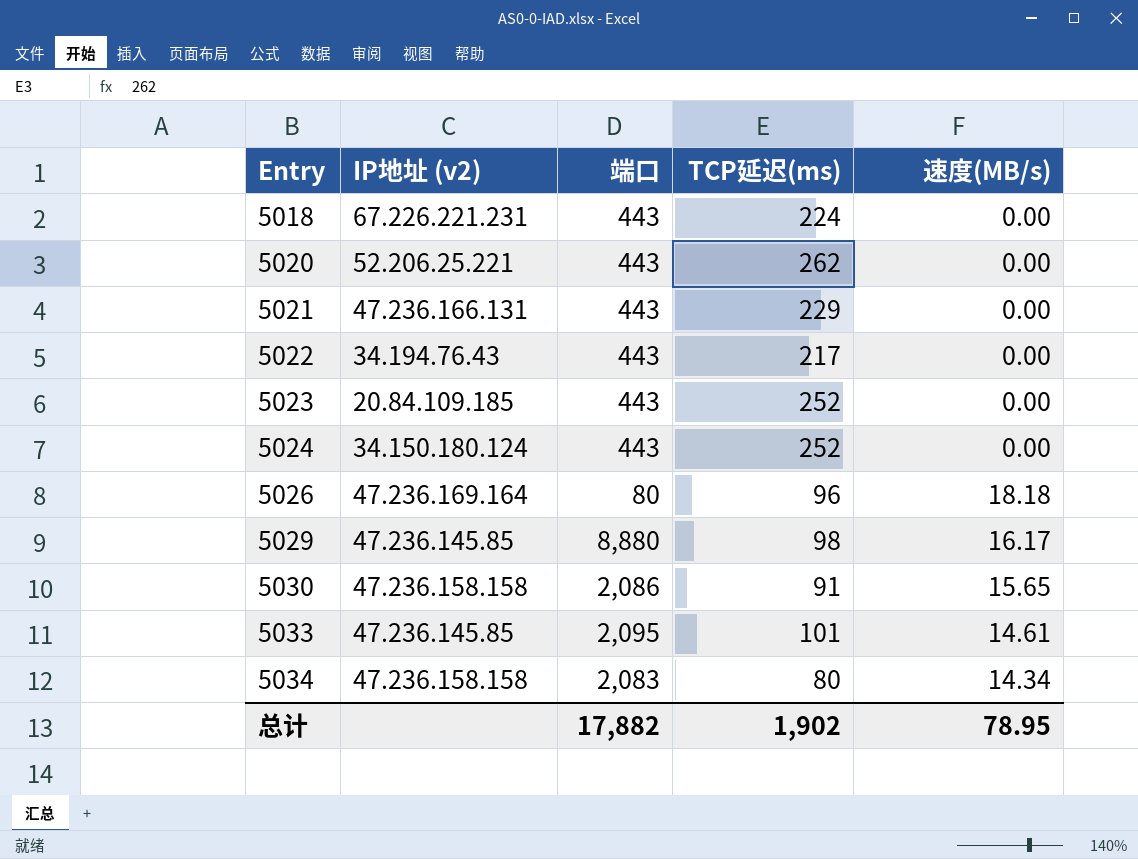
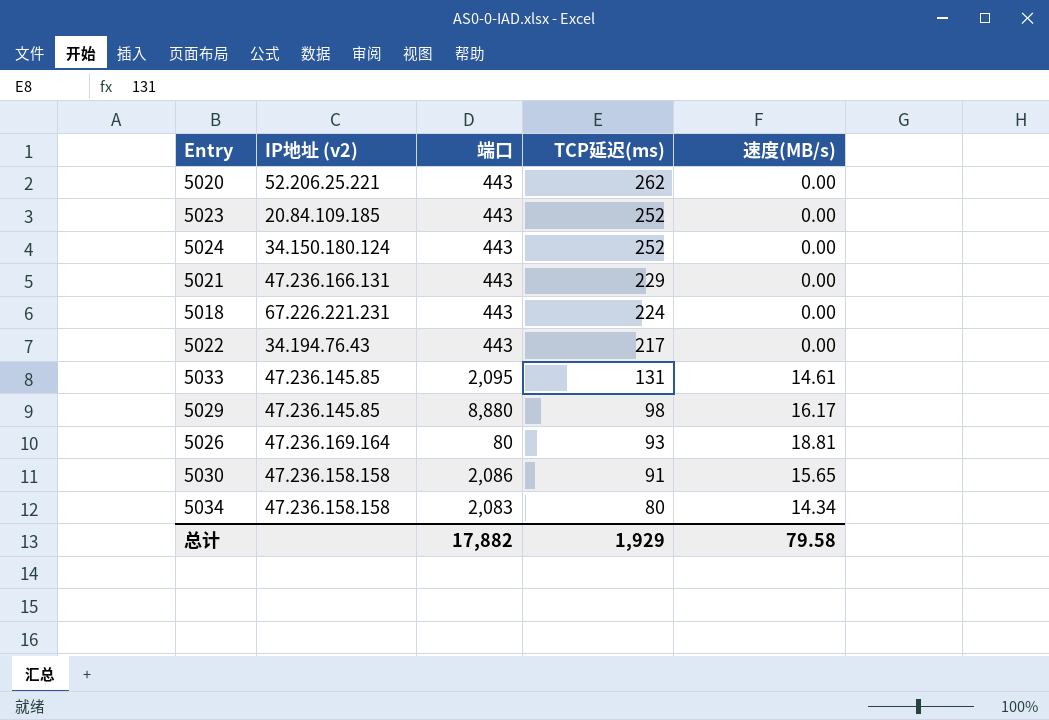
row order: Entry ascending -> TCP延迟(ms) descending
5033 | TCP延迟(ms): 101 -> 131
5026 | TCP延迟(ms): 96 -> 93
5026 | 速度(MB/s): 18.18 -> 18.81
总计 | TCP延迟(ms): 1,902 -> 1,929
总计 | 速度(MB/s): 78.95 -> 79.58

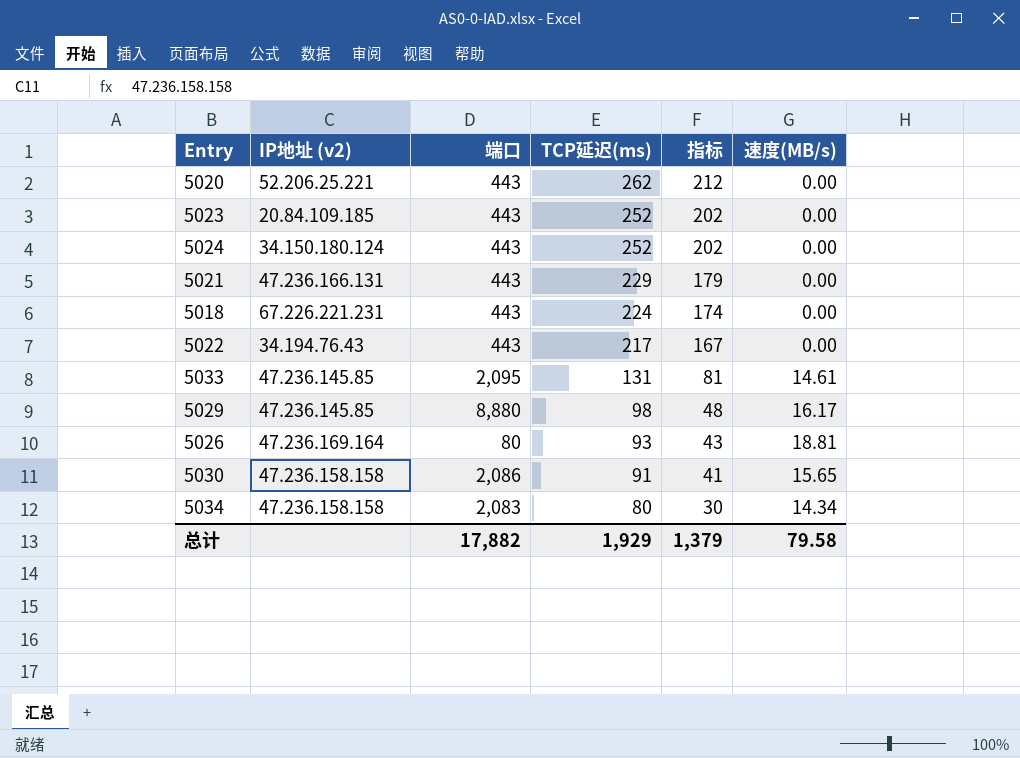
column 指标 | formula: none -> [TCP延迟(ms)] - 50

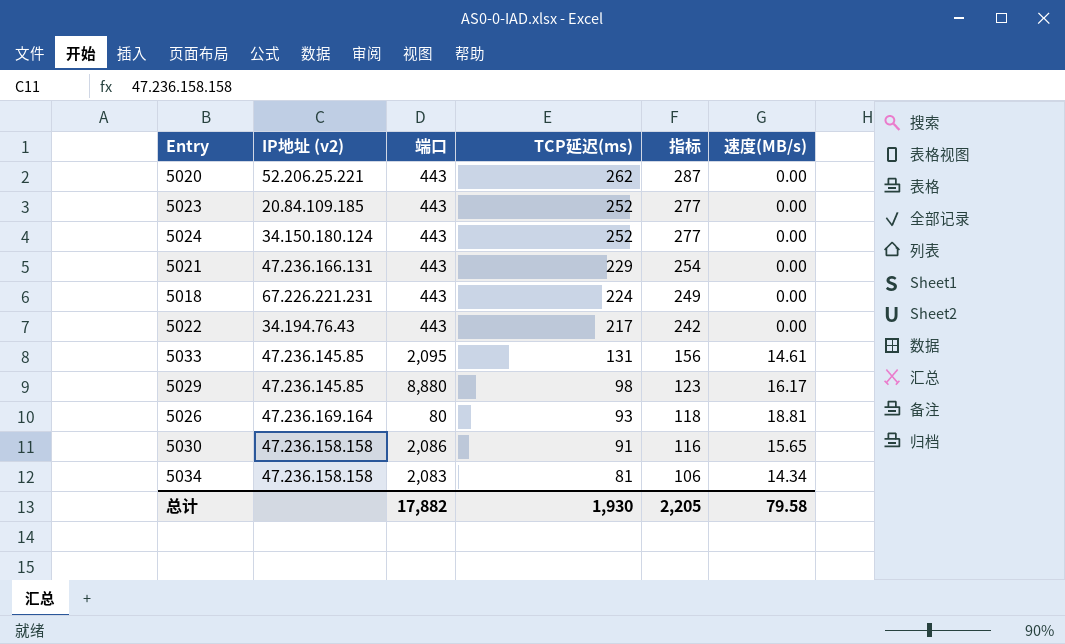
column 指标 | formula: [TCP延迟(ms)] - 50 -> [TCP延迟(ms)] + 25
5034 | TCP延迟(ms): 80 -> 81
总计 | TCP延迟(ms): 1,929 -> 1,930
总计 | 指标: 1,379 -> 2,205

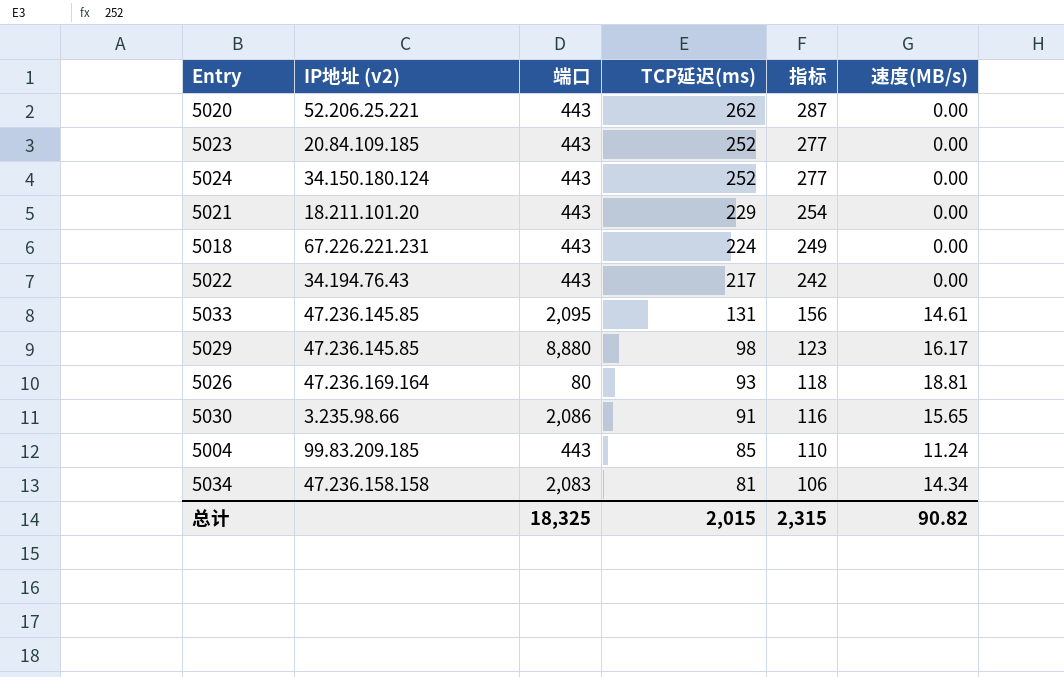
5021 | IP地址 (v2): 47.236.166.131 -> 18.211.101.20
5030 | IP地址 (v2): 47.236.158.158 -> 3.235.98.66
row 5004: none -> 99.83.209.185 | 443 | 85 | 110 | 11.24
总计 | 端口: 17,882 -> 18,325
总计 | TCP延迟(ms): 1,930 -> 2,015
总计 | 指标: 2,205 -> 2,315
总计 | 速度(MB/s): 79.58 -> 90.82

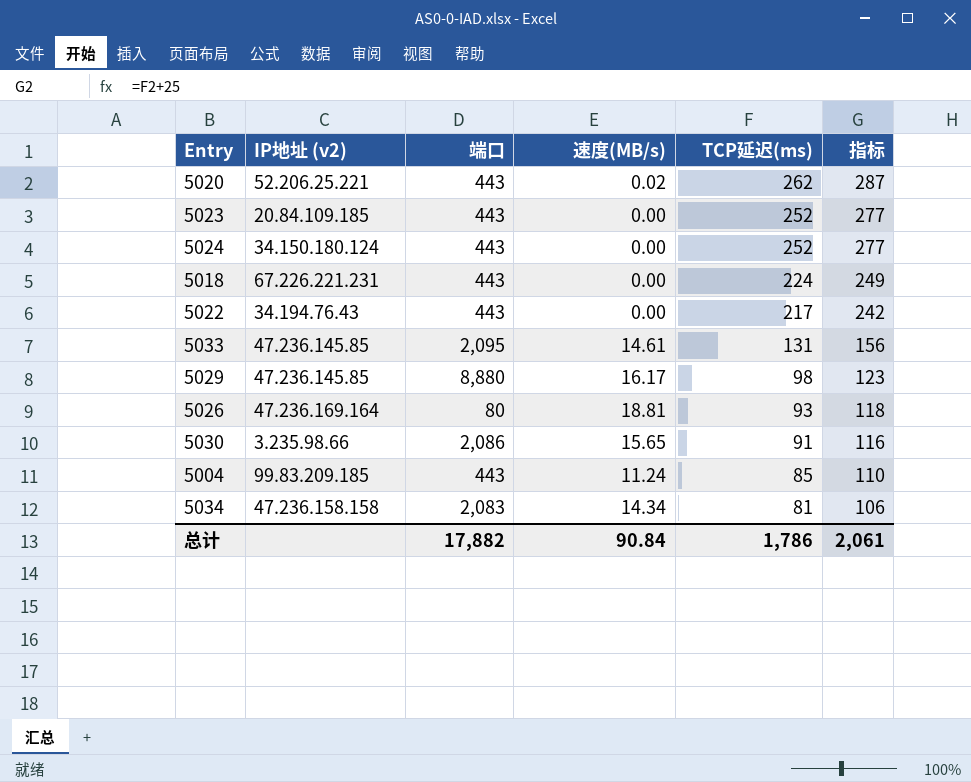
column 速度(MB/s) | position: 6 -> 4
row 5021: 18.211.101.20 | 443 | 229 | 254 | 0.00 -> none
5020 | 速度(MB/s): 0.00 -> 0.02
总计 | 端口: 18,325 -> 17,882
总计 | 速度(MB/s): 90.82 -> 90.84
总计 | TCP延迟(ms): 2,015 -> 1,786
总计 | 指标: 2,315 -> 2,061

